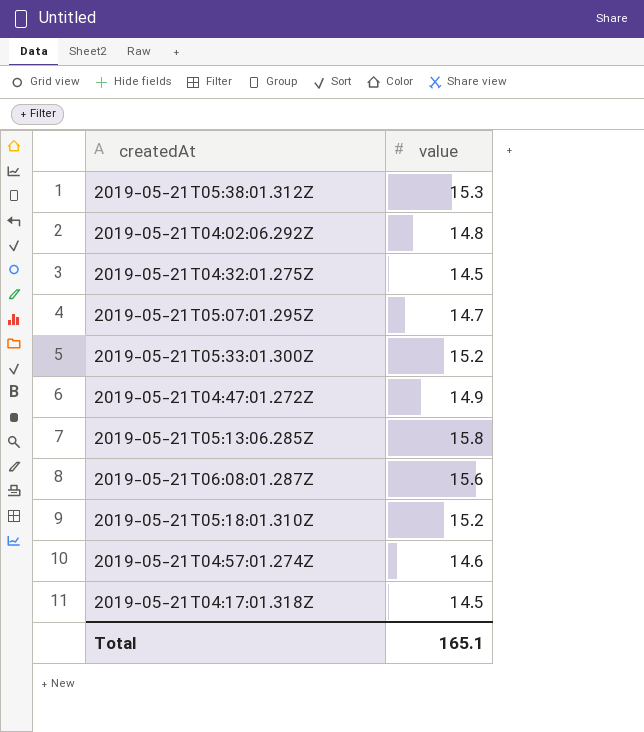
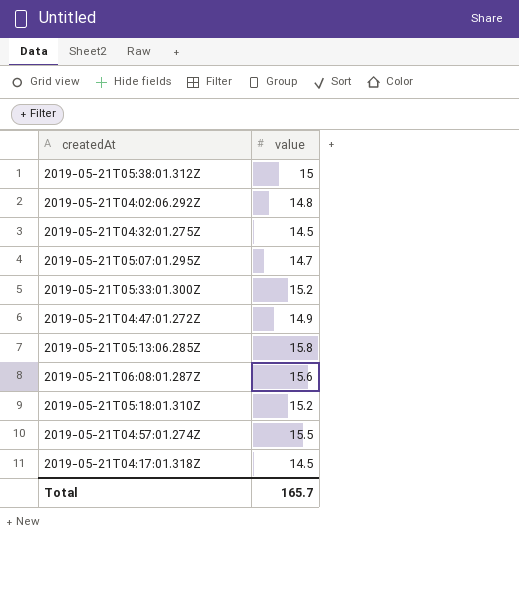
2019-05-21T05:38:01.312Z | value: 15.3 -> 15
2019-05-21T04:57:01.274Z | value: 14.6 -> 15.5
Total | value: 165.1 -> 165.7

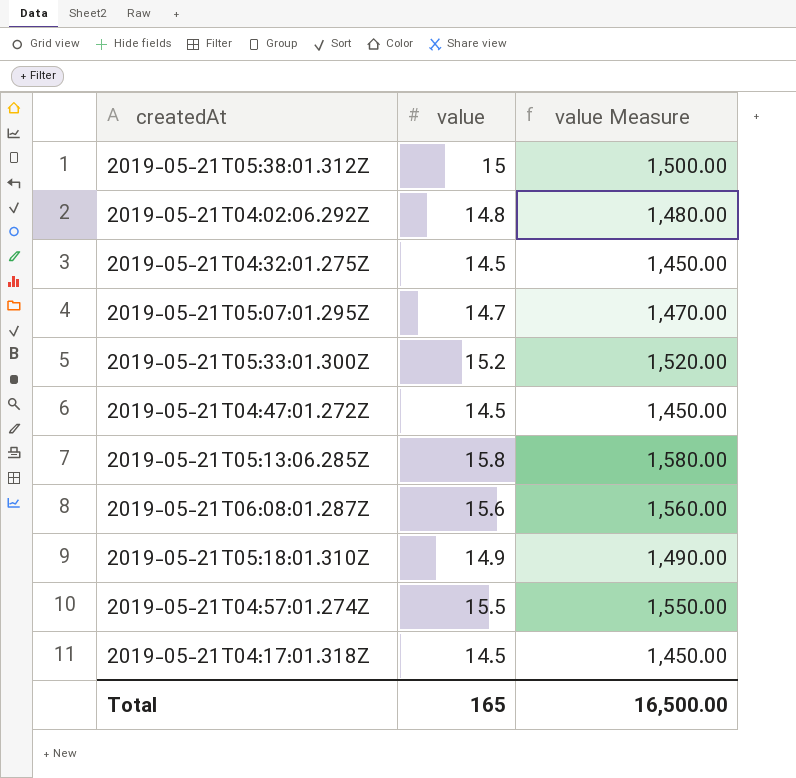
column value Measure | formula: none -> [value] * 100
2019-05-21T04:47:01.272Z | value: 14.9 -> 14.5
2019-05-21T05:18:01.310Z | value: 15.2 -> 14.9
Total | value: 165.7 -> 165

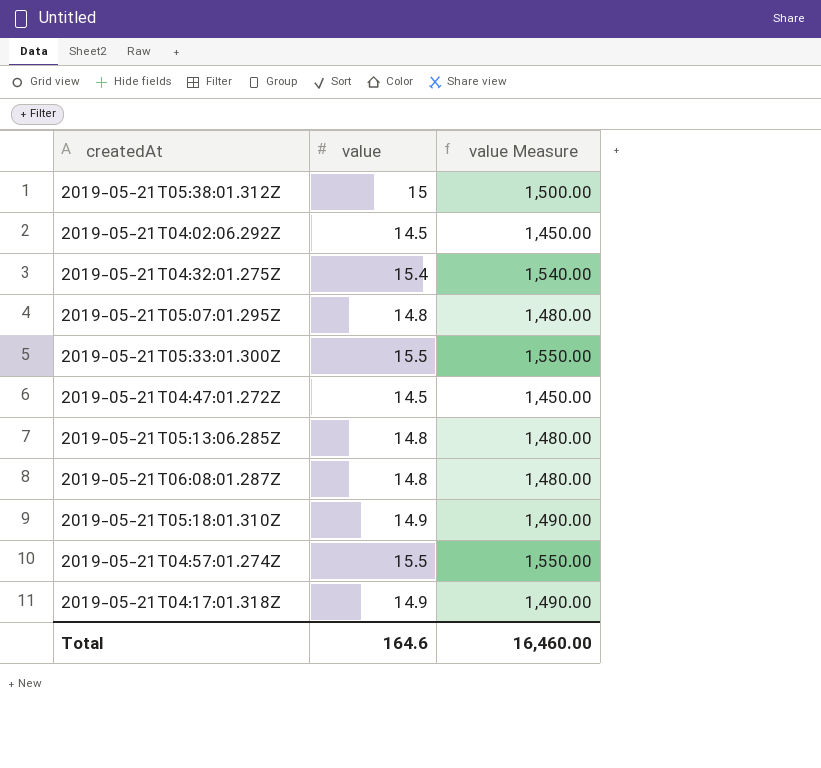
2019-05-21T04:02:06.292Z | value: 14.8 -> 14.5
2019-05-21T04:02:06.292Z | value Measure: 1,480.00 -> 1,450.00
2019-05-21T04:32:01.275Z | value: 14.5 -> 15.4
2019-05-21T04:32:01.275Z | value Measure: 1,450.00 -> 1,540.00
2019-05-21T05:07:01.295Z | value: 14.7 -> 14.8
2019-05-21T05:07:01.295Z | value Measure: 1,470.00 -> 1,480.00
2019-05-21T05:33:01.300Z | value: 15.2 -> 15.5
2019-05-21T05:33:01.300Z | value Measure: 1,520.00 -> 1,550.00
2019-05-21T05:13:06.285Z | value: 15.8 -> 14.8
2019-05-21T05:13:06.285Z | value Measure: 1,580.00 -> 1,480.00
2019-05-21T06:08:01.287Z | value: 15.6 -> 14.8
2019-05-21T06:08:01.287Z | value Measure: 1,560.00 -> 1,480.00
2019-05-21T04:17:01.318Z | value: 14.5 -> 14.9
2019-05-21T04:17:01.318Z | value Measure: 1,450.00 -> 1,490.00
Total | value: 165 -> 164.6
Total | value Measure: 16,500.00 -> 16,460.00

